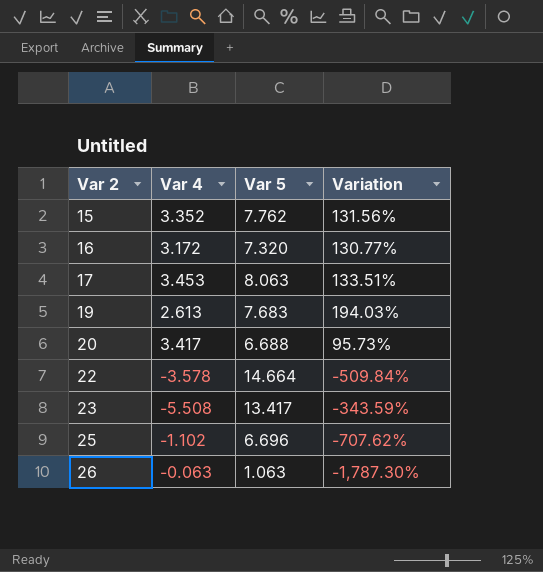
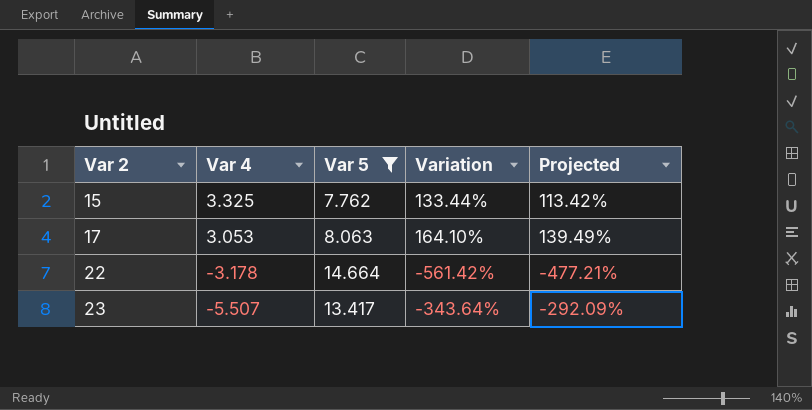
filter: none -> Var 5 >= 7.762
column Projected | formula: none -> [Variation] * 0.85
15 | Var 4: 3.352 -> 3.325
15 | Variation: 131.56% -> 133.44%
17 | Var 4: 3.453 -> 3.053
17 | Variation: 133.51% -> 164.10%
22 | Var 4: -3.578 -> -3.178
22 | Variation: -509.84% -> -561.42%
23 | Var 4: -5.508 -> -5.507
23 | Variation: -343.59% -> -343.64%

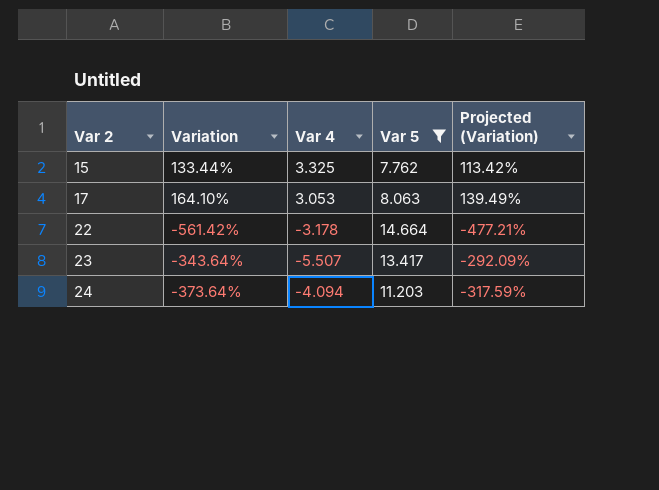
column Variation | position: 4 -> 2
column name: Projected -> Projected (Variation)
row 24: none -> -373.64% | -4.094 | 11.203 | -317.59%

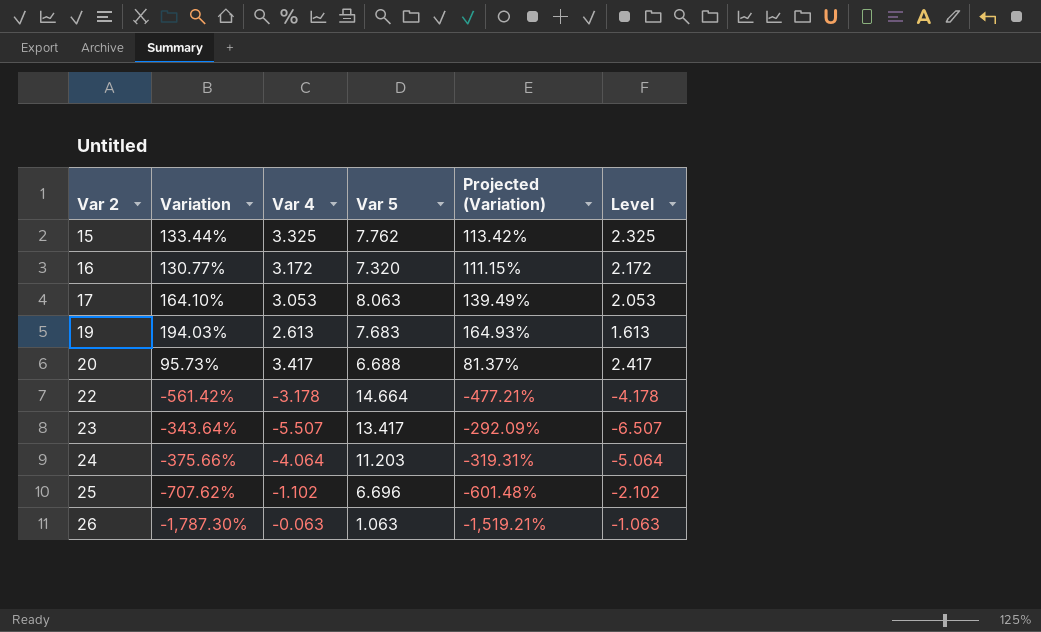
filter: Var 5 >= 7.762 -> none
column Level | formula: none -> [Var 4] - 1
24 | Variation: -373.64% -> -375.66%
24 | Var 4: -4.094 -> -4.064
24 | Projected (Variation): -317.59% -> -319.31%

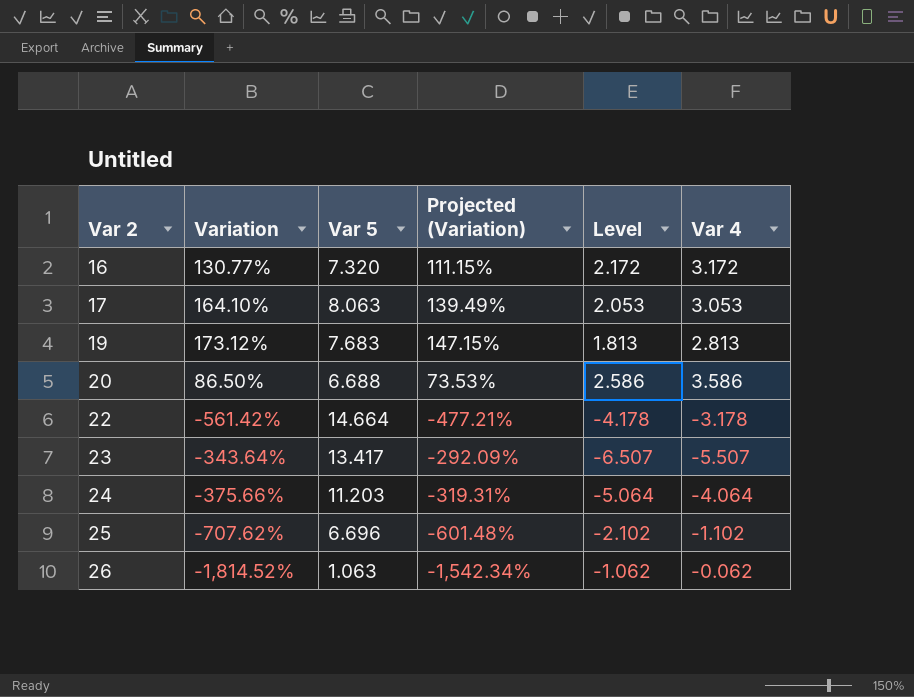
column Var 4 | position: 3 -> 6
row 15: 133.44% | 3.325 | 7.762 | 113.42% | 2.325 -> none
19 | Variation: 194.03% -> 173.12%
19 | Projected (Variation): 164.93% -> 147.15%
19 | Level: 1.613 -> 1.813
19 | Var 4: 2.613 -> 2.813
20 | Variation: 95.73% -> 86.50%
20 | Projected (Variation): 81.37% -> 73.53%
20 | Level: 2.417 -> 2.586
20 | Var 4: 3.417 -> 3.586
26 | Variation: -1,787.30% -> -1,814.52%
26 | Projected (Variation): -1,519.21% -> -1,542.34%
26 | Level: -1.063 -> -1.062
26 | Var 4: -0.063 -> -0.062

